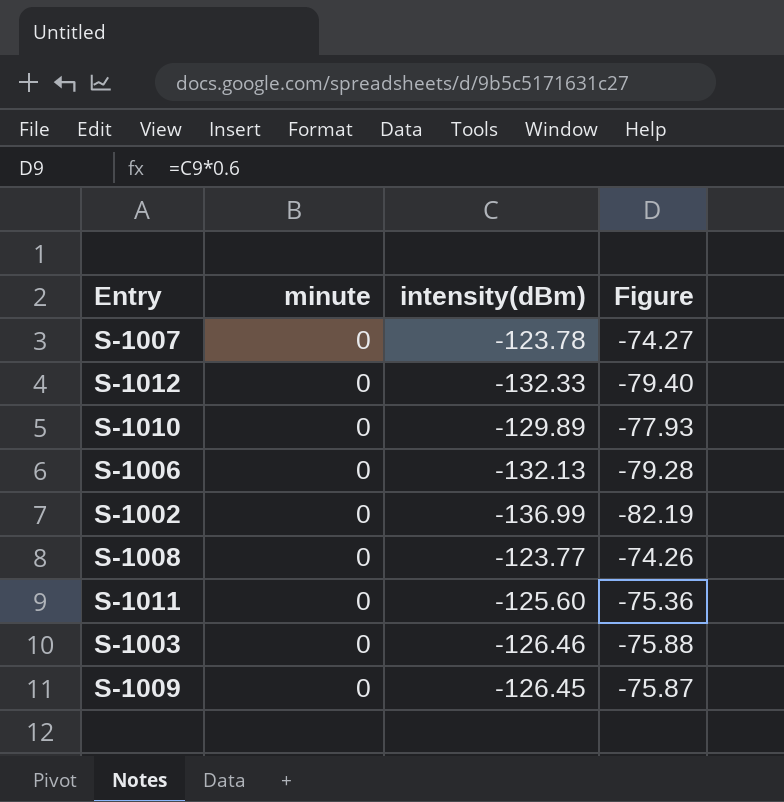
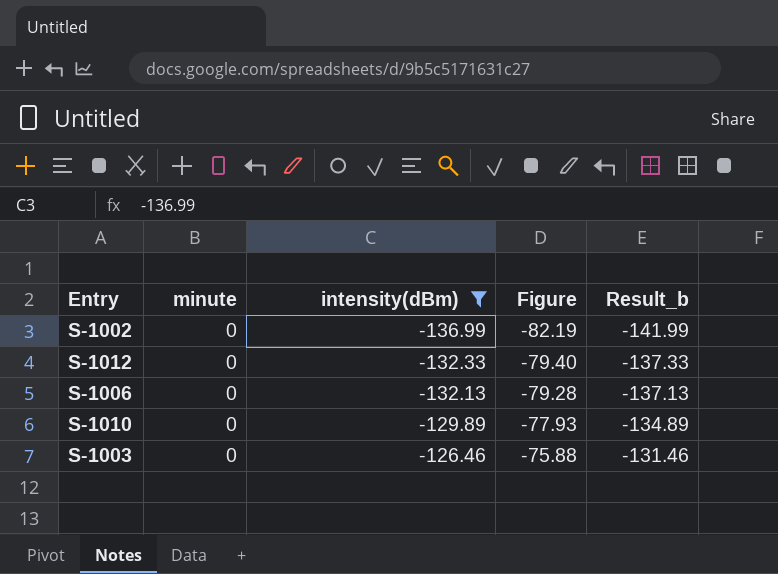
filter: none -> intensity(dBm) <= -126.46
row order: none -> intensity(dBm) ascending
column Result_b | formula: none -> [intensity(dBm)] - 5

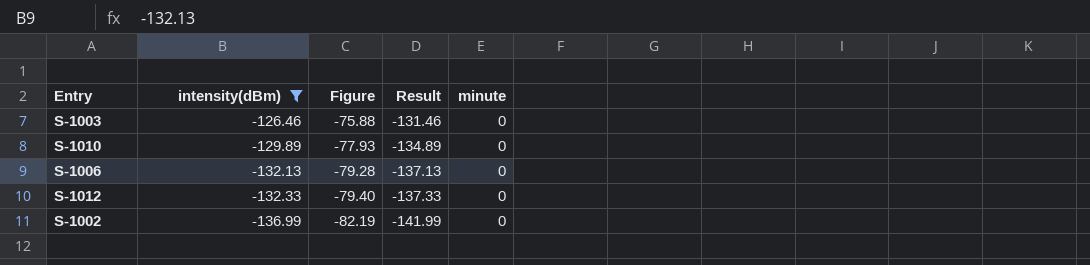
row order: intensity(dBm) ascending -> intensity(dBm) descending
column name: Result_b -> Result
column minute | position: 2 -> 5

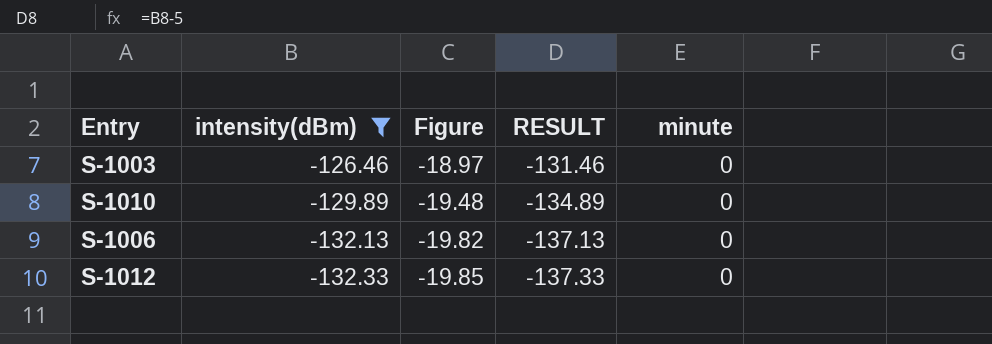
column Figure | formula: [intensity(dBm)] * 0.6 -> [intensity(dBm)] * 0.15
column name: Result -> RESULT
row S-1002: -136.99 | -82.19 | -141.99 | 0 -> none

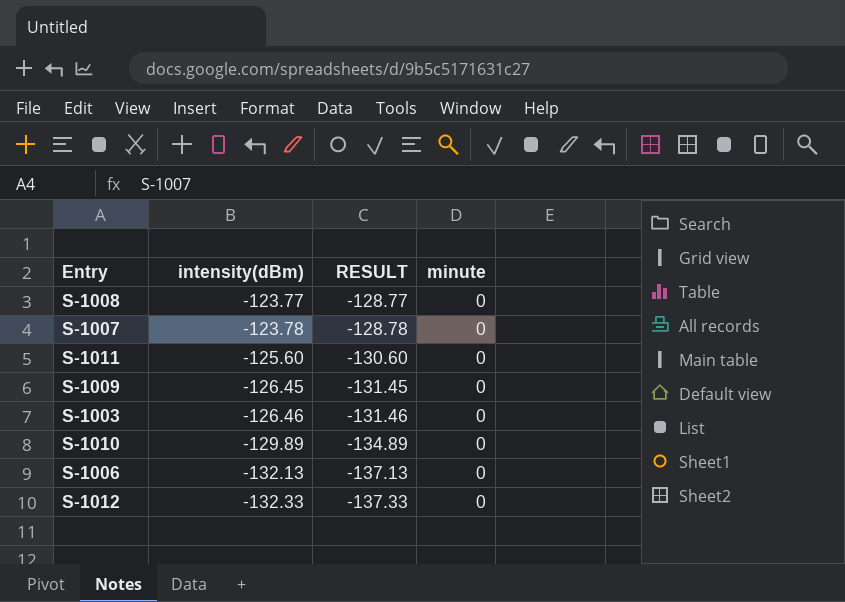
filter: intensity(dBm) <= -126.46 -> none
column Figure | formula: [intensity(dBm)] * 0.15 -> none

